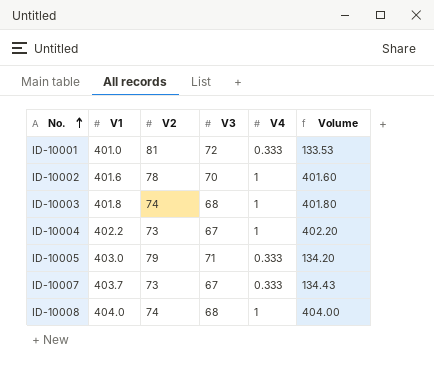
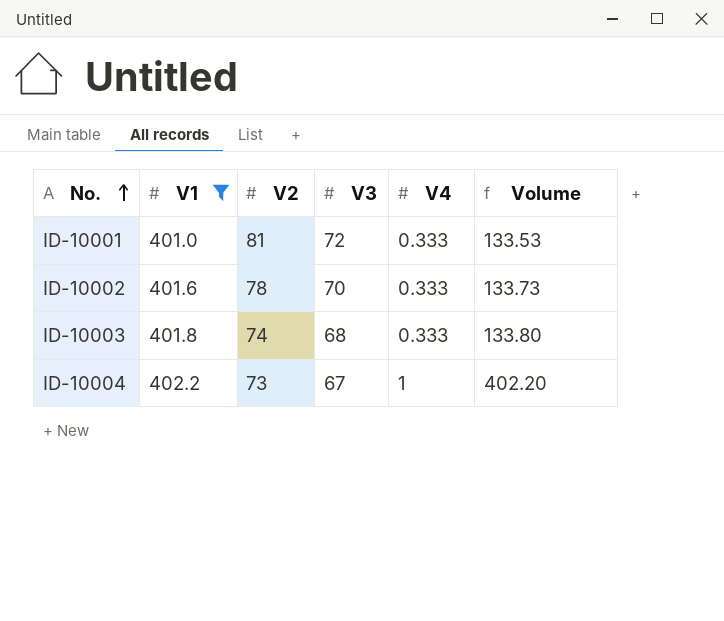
filter: none -> V1 <= 402.2
ID-10002 | V4: 1 -> 0.333
ID-10002 | Volume: 401.60 -> 133.73
ID-10003 | V4: 1 -> 0.333
ID-10003 | Volume: 401.80 -> 133.80

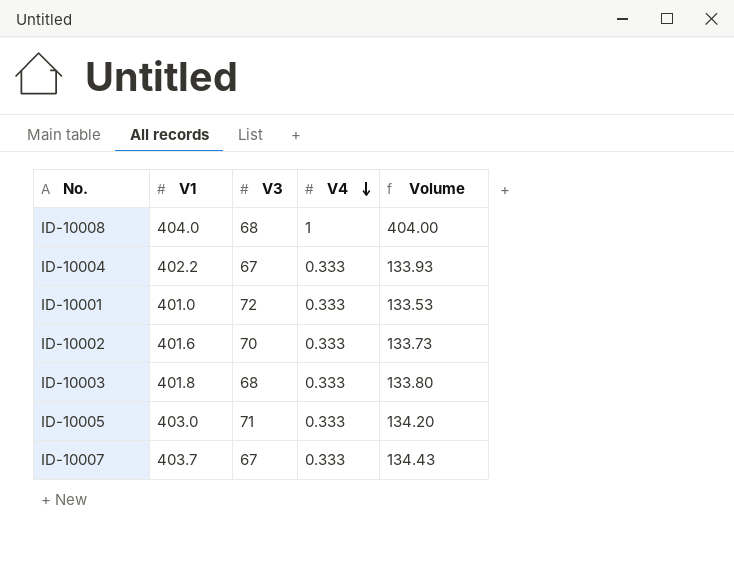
filter: V1 <= 402.2 -> none
row order: No. ascending -> V4 descending
column V2 | position: 3 -> none
ID-10004 | V4: 1 -> 0.333
ID-10004 | Volume: 402.20 -> 133.93

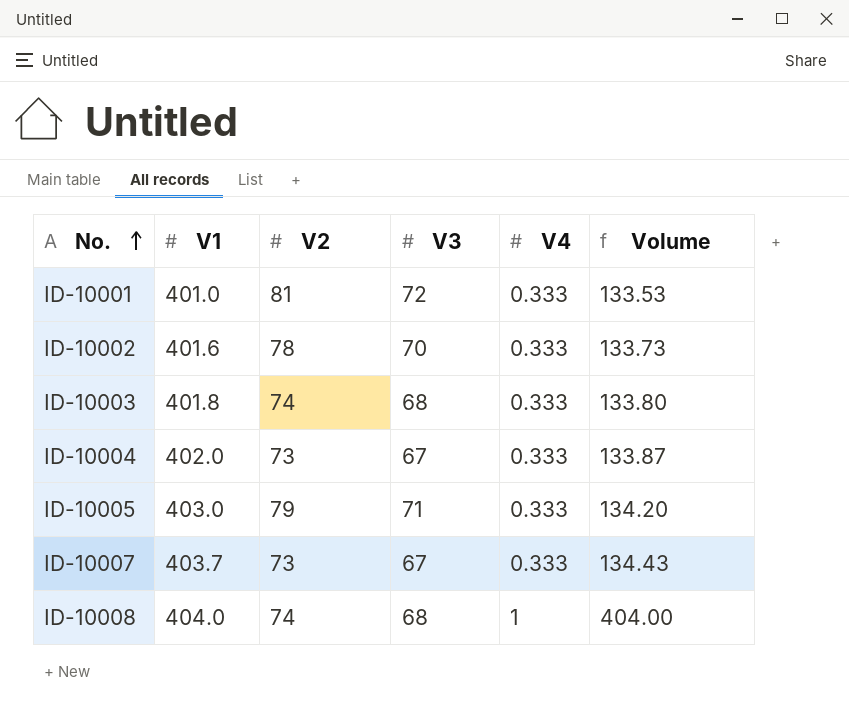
row order: V4 descending -> No. ascending
column V2 | position: none -> 3
ID-10004 | V1: 402.2 -> 402.0
ID-10004 | Volume: 133.93 -> 133.87

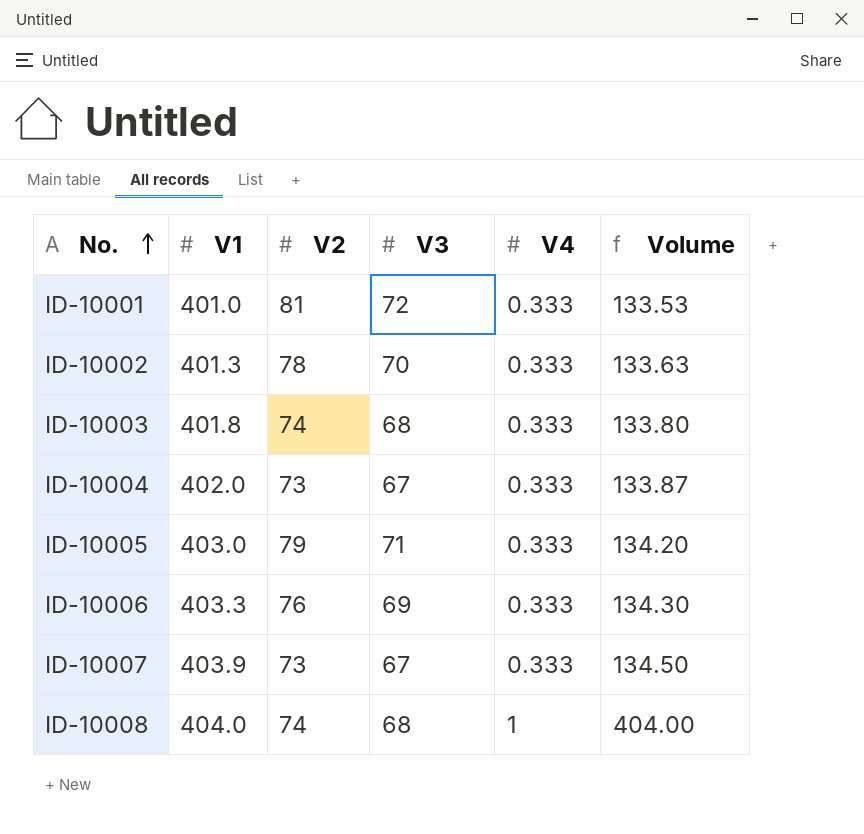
ID-10002 | V1: 401.6 -> 401.3
ID-10002 | Volume: 133.73 -> 133.63
row ID-10006: none -> 403.3 | 76 | 69 | 0.333 | 134.30
ID-10007 | V1: 403.7 -> 403.9
ID-10007 | Volume: 134.43 -> 134.50

